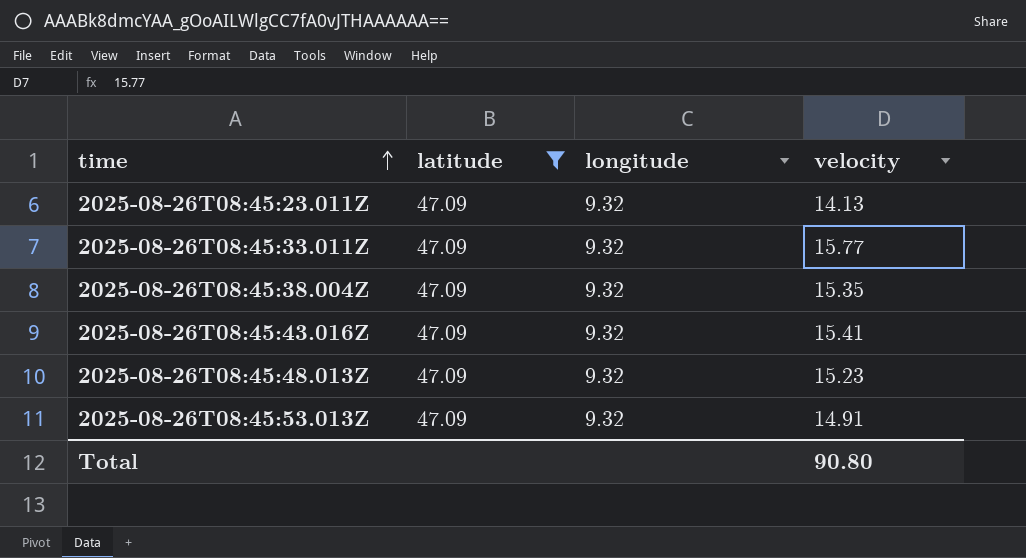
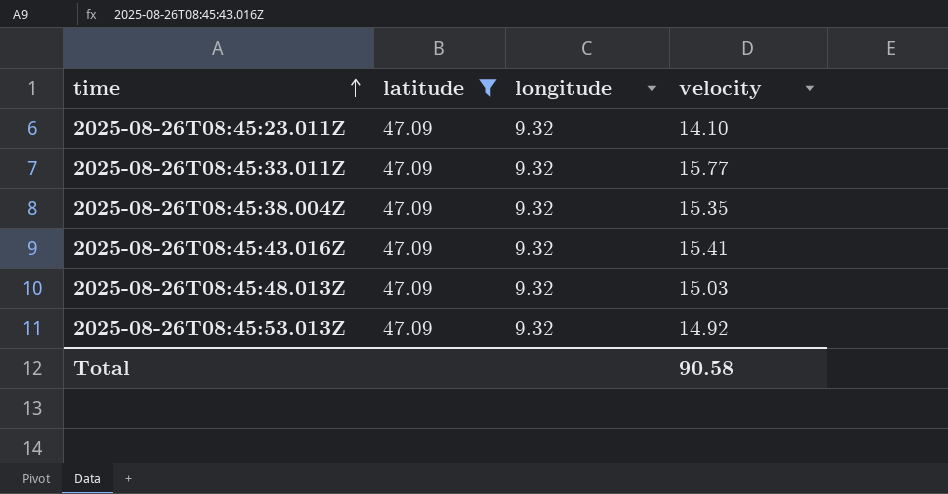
2025-08-26T08:45:23.011Z | velocity: 14.13 -> 14.10
2025-08-26T08:45:48.013Z | velocity: 15.23 -> 15.03
2025-08-26T08:45:53.013Z | velocity: 14.91 -> 14.92
Total | velocity: 90.80 -> 90.58

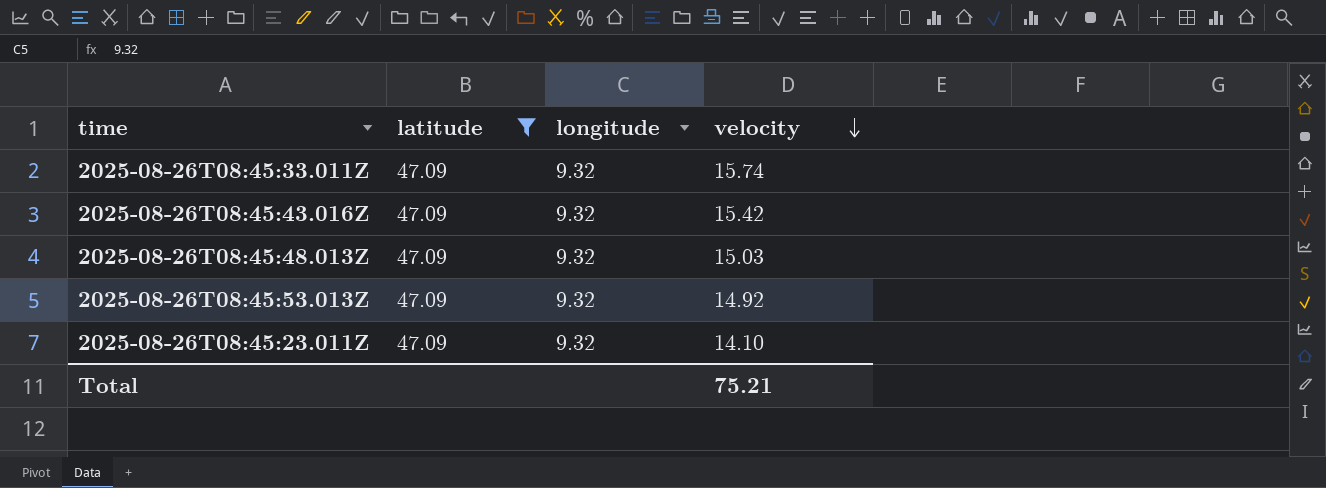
row order: time ascending -> velocity descending
row 2025-08-26T08:45:38.004Z: 47.09 | 9.32 | 15.35 -> none
2025-08-26T08:45:33.011Z | velocity: 15.77 -> 15.74
2025-08-26T08:45:43.016Z | velocity: 15.41 -> 15.42
Total | velocity: 90.58 -> 75.21

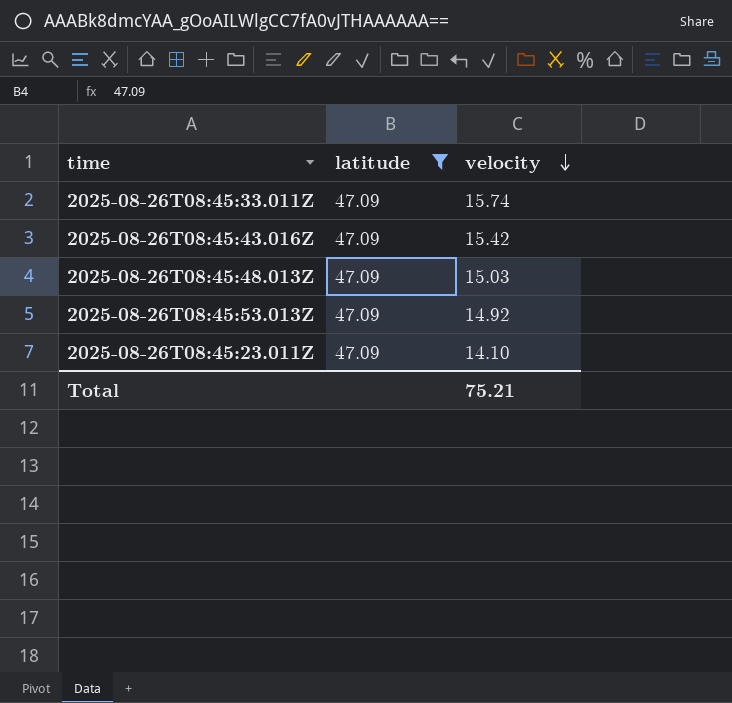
column longitude | position: 3 -> none

